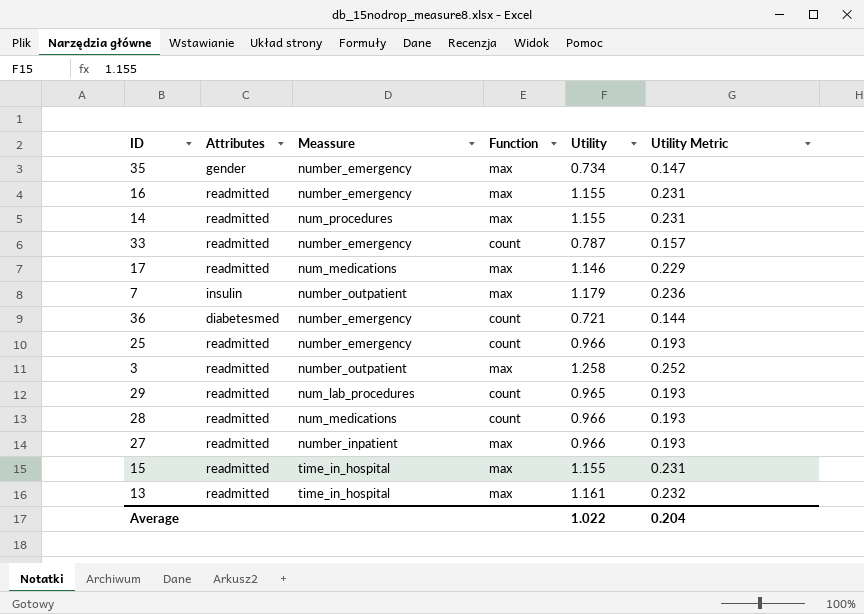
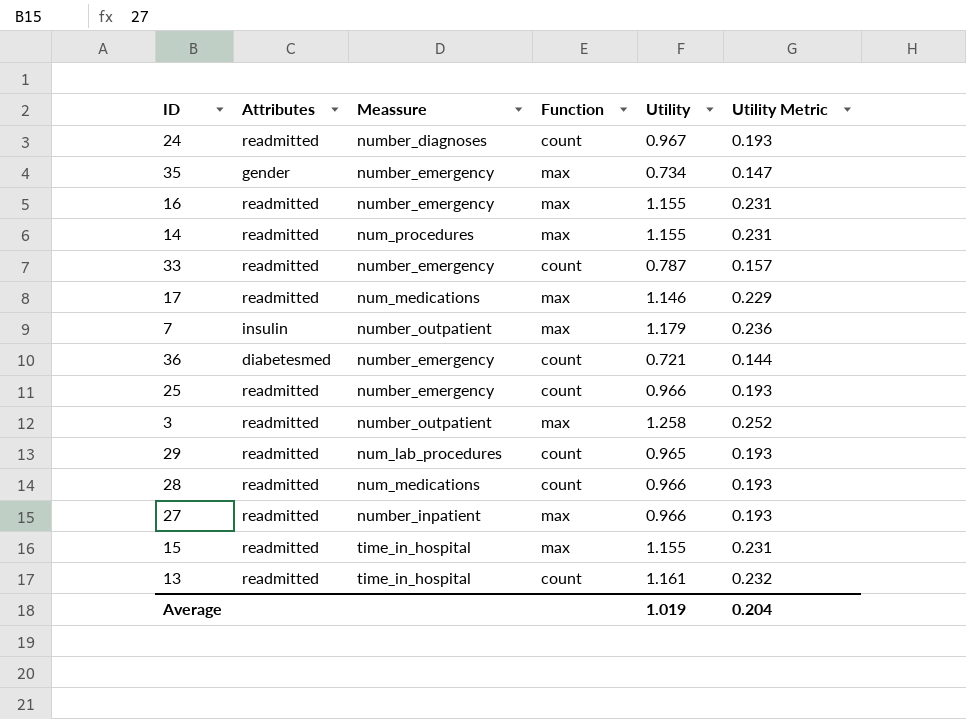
row 24: none -> readmitted | number_diagnoses | count | 0.967 | 0.193
13 | Function: max -> count
Average | Utility: 1.022 -> 1.019

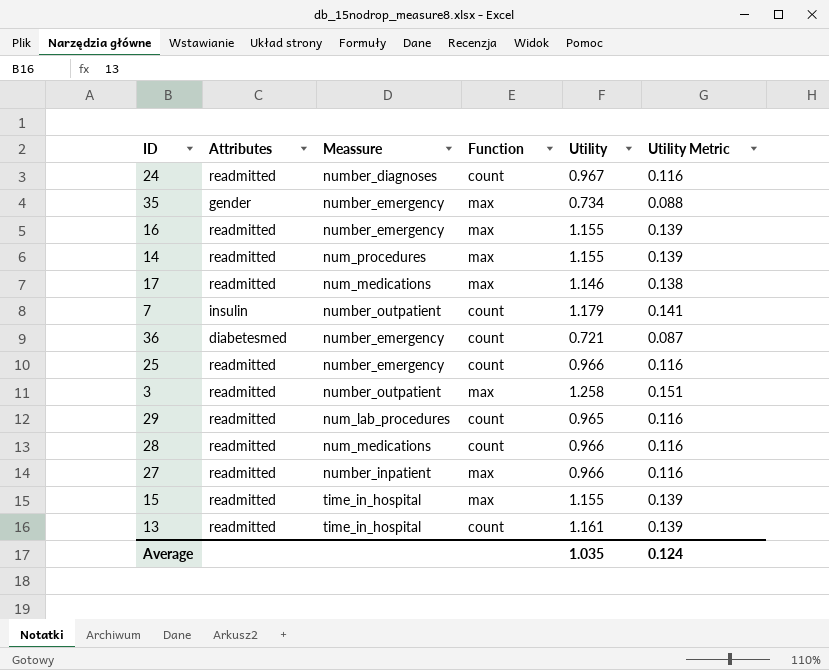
column Utility Metric | formula: [Utility] * 0.2 -> [Utility] * 0.12
row 33: readmitted | number_emergency | count | 0.787 | 0.157 -> none
7 | Function: max -> count
Average | Utility: 1.019 -> 1.035
Average | Utility Metric: 0.204 -> 0.124

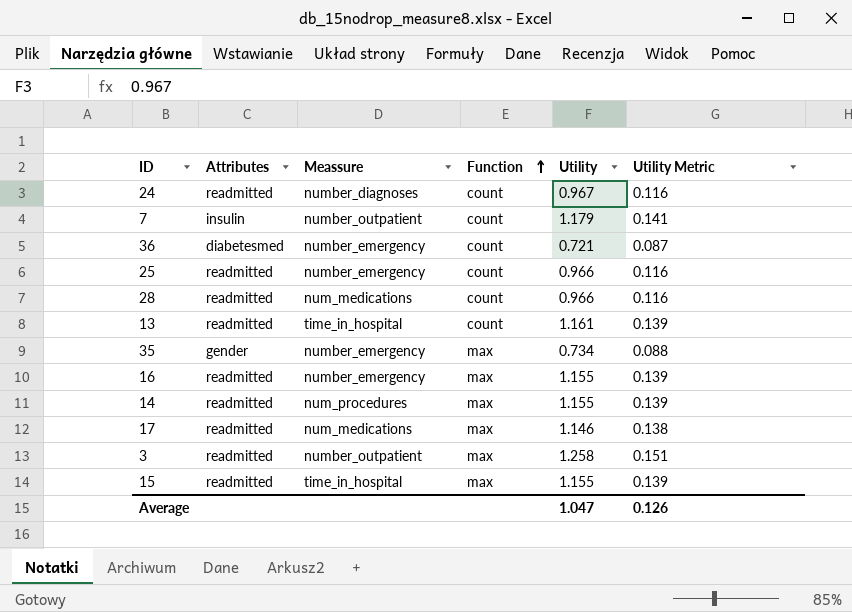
row order: none -> Function ascending
row 29: readmitted | num_lab_procedures | count | 0.965 | 0.116 -> none
row 27: readmitted | number_inpatient | max | 0.966 | 0.116 -> none
Average | Utility: 1.035 -> 1.047
Average | Utility Metric: 0.124 -> 0.126

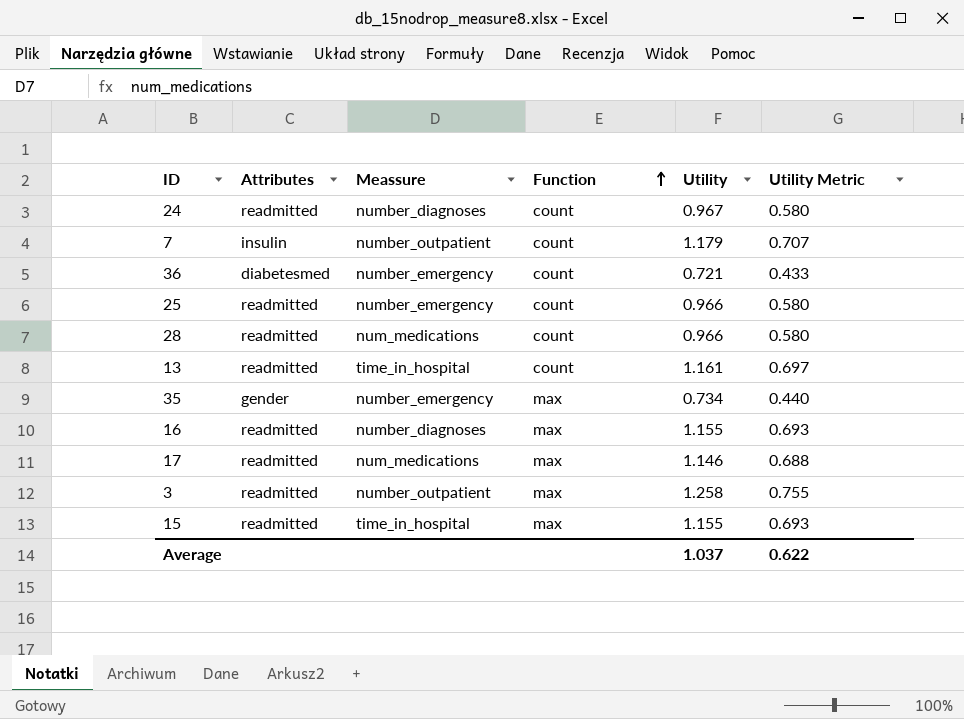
column Utility Metric | formula: [Utility] * 0.12 -> [Utility] * 0.6
row 14: readmitted | num_procedures | max | 1.155 | 0.139 -> none
16 | Meassure: number_emergency -> number_diagnoses
Average | Utility: 1.047 -> 1.037
Average | Utility Metric: 0.126 -> 0.622

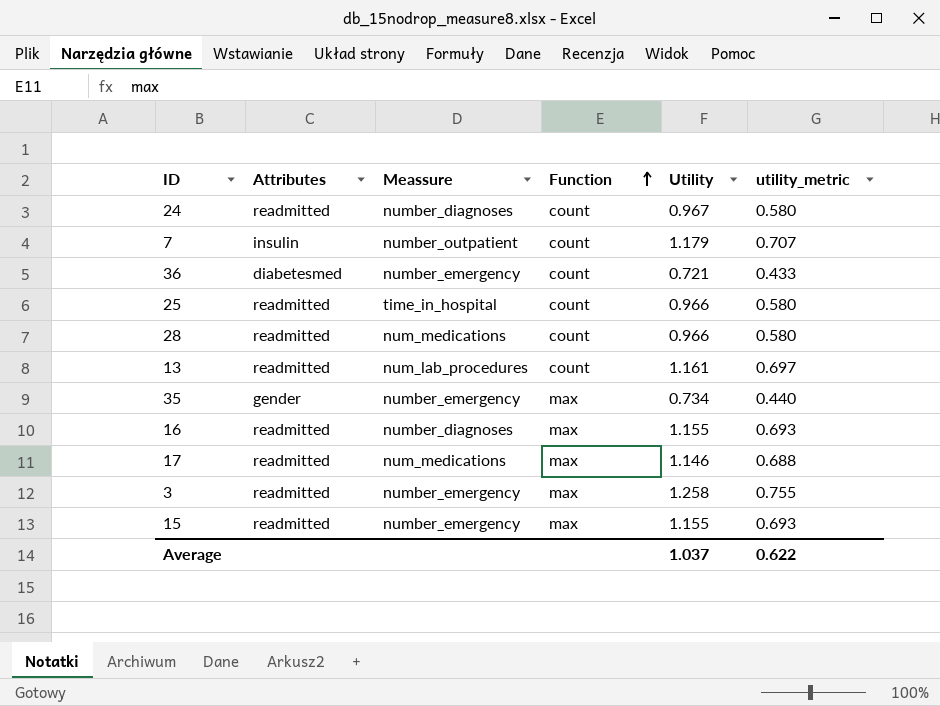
column name: Utility Metric -> utility_metric
25 | Meassure: number_emergency -> time_in_hospital
13 | Meassure: time_in_hospital -> num_lab_procedures
3 | Meassure: number_outpatient -> number_emergency
15 | Meassure: time_in_hospital -> number_emergency

